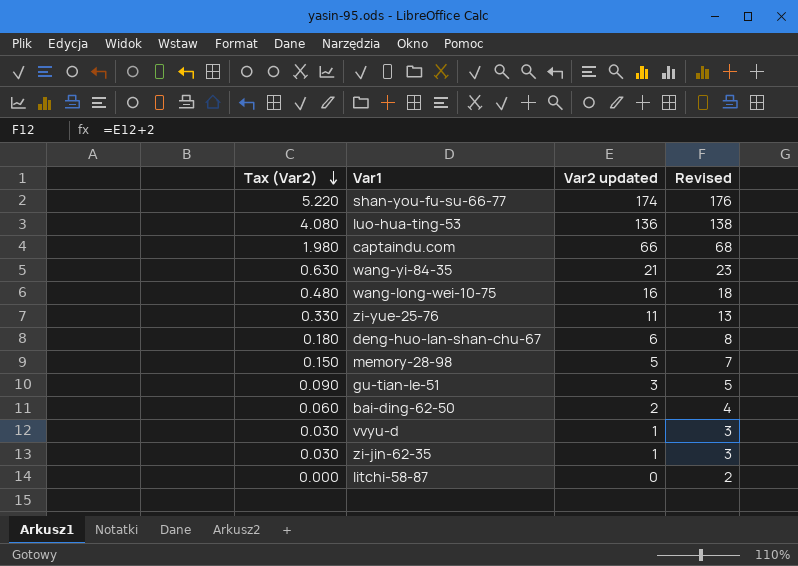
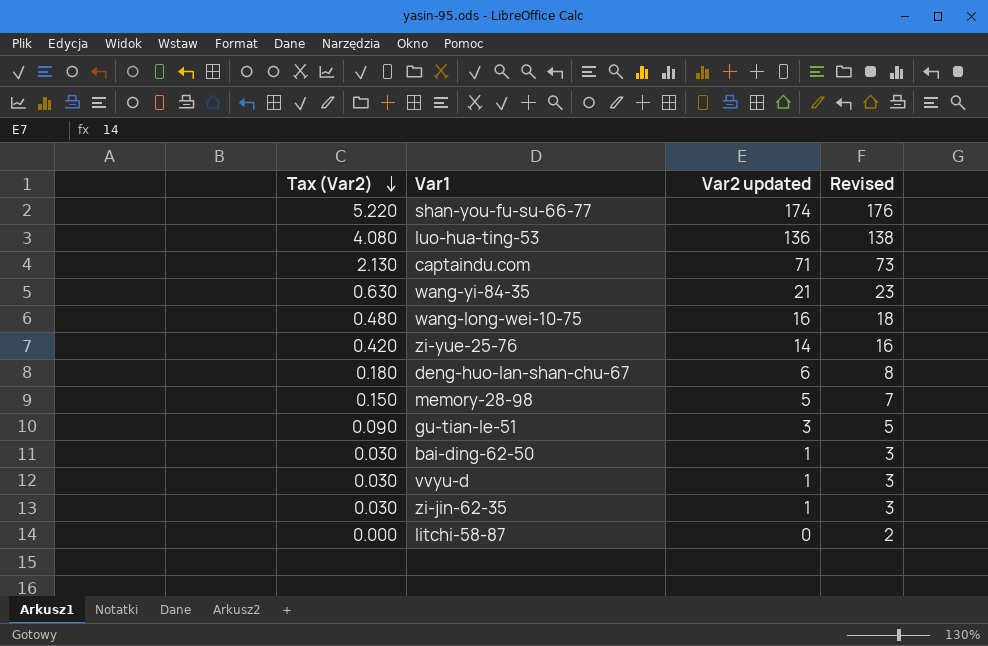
captaindu.com | Tax (Var2): 1.980 -> 2.130
captaindu.com | Var2 updated: 66 -> 71
captaindu.com | Revised: 68 -> 73
zi-yue-25-76 | Tax (Var2): 0.330 -> 0.420
zi-yue-25-76 | Var2 updated: 11 -> 14
zi-yue-25-76 | Revised: 13 -> 16
bai-ding-62-50 | Tax (Var2): 0.060 -> 0.030
bai-ding-62-50 | Var2 updated: 2 -> 1
bai-ding-62-50 | Revised: 4 -> 3

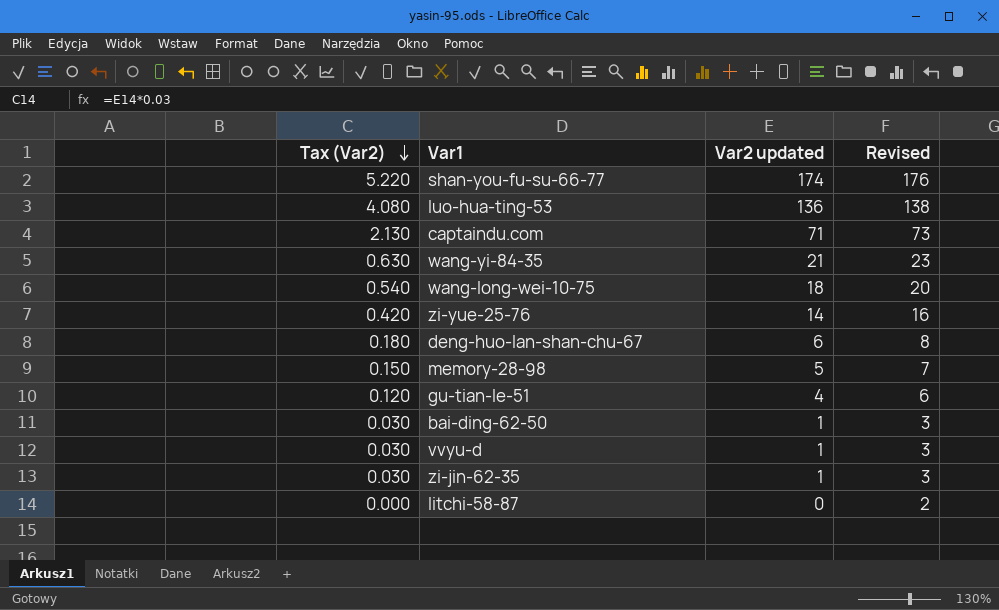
wang-long-wei-10-75 | Tax (Var2): 0.480 -> 0.540
wang-long-wei-10-75 | Var2 updated: 16 -> 18
wang-long-wei-10-75 | Revised: 18 -> 20
gu-tian-le-51 | Tax (Var2): 0.090 -> 0.120
gu-tian-le-51 | Var2 updated: 3 -> 4
gu-tian-le-51 | Revised: 5 -> 6

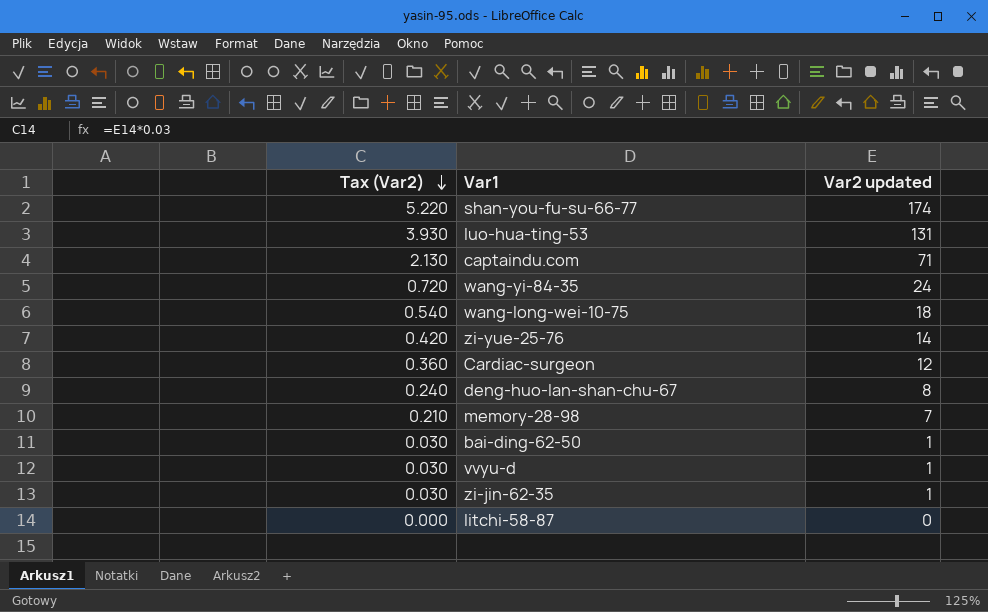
column Revised | formula: [Var2 updated] + 2 -> none
row gu-tian-le-51: 0.120 | 4 | 6 -> none
luo-hua-ting-53 | Tax (Var2): 4.080 -> 3.930
luo-hua-ting-53 | Var2 updated: 136 -> 131
wang-yi-84-35 | Tax (Var2): 0.630 -> 0.720
wang-yi-84-35 | Var2 updated: 21 -> 24
row Cardiac-surgeon: none -> 0.360 | 12
deng-huo-lan-shan-chu-67 | Tax (Var2): 0.180 -> 0.240
deng-huo-lan-shan-chu-67 | Var2 updated: 6 -> 8
memory-28-98 | Tax (Var2): 0.150 -> 0.210
memory-28-98 | Var2 updated: 5 -> 7

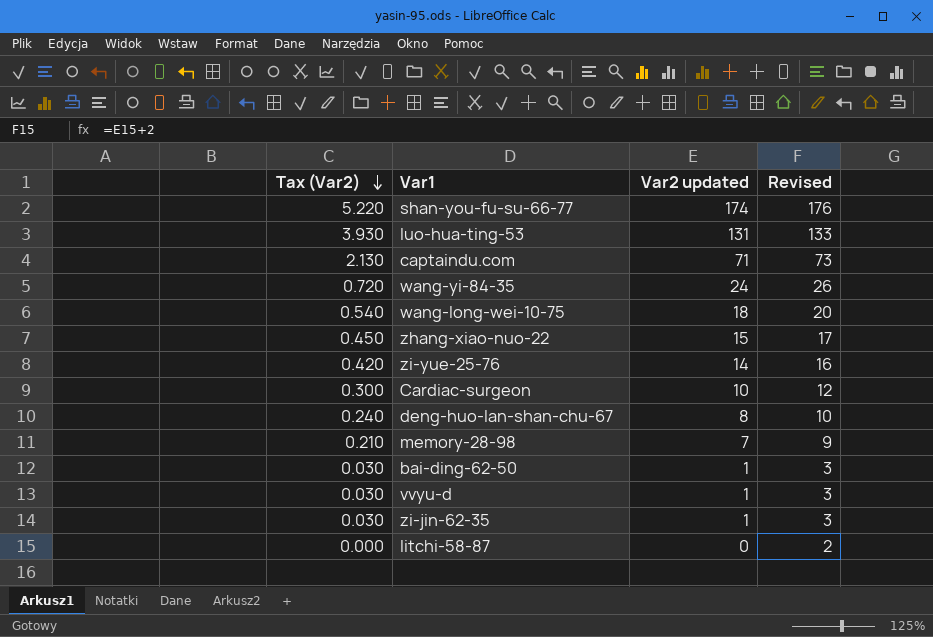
column Revised | formula: none -> [Var2 updated] + 2
row zhang-xiao-nuo-22: none -> 0.450 | 15 | 17
Cardiac-surgeon | Tax (Var2): 0.360 -> 0.300
Cardiac-surgeon | Var2 updated: 12 -> 10

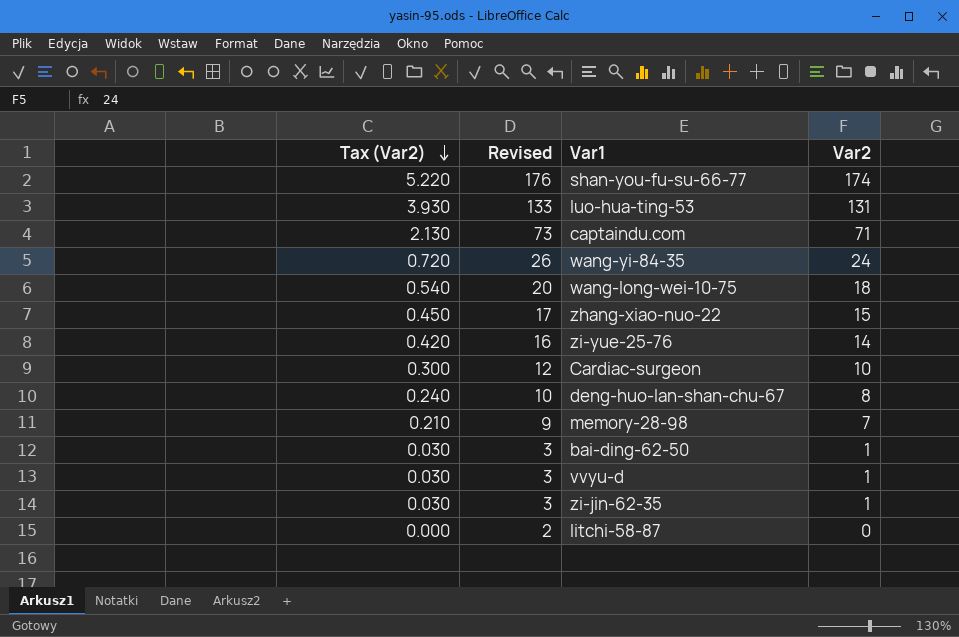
column Revised | position: 4 -> 2
column name: Var2 updated -> Var2

